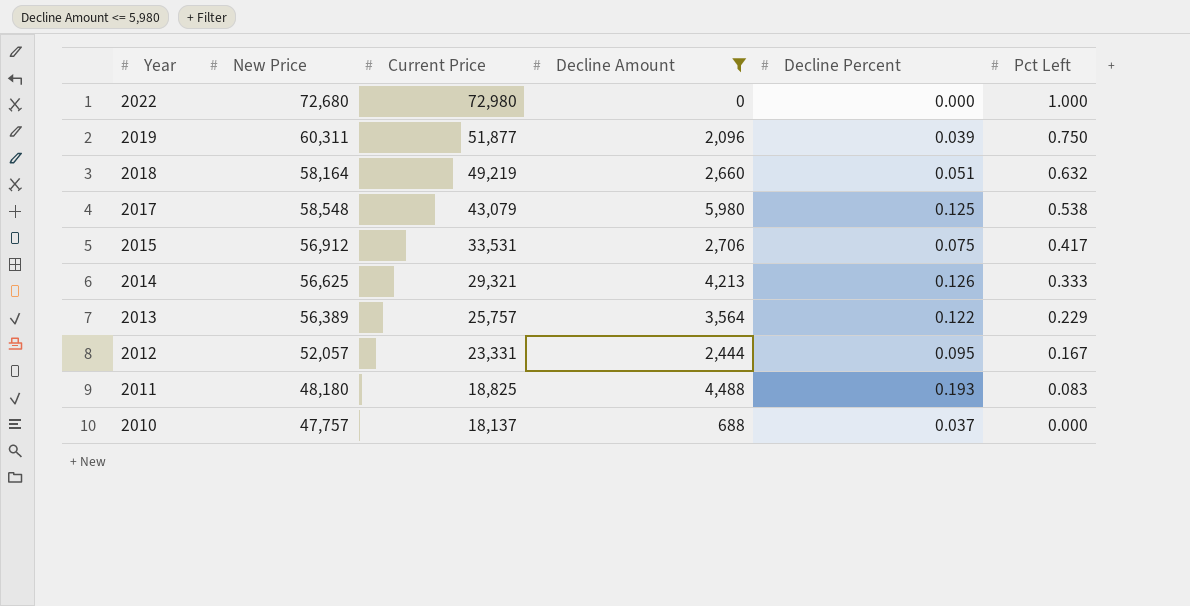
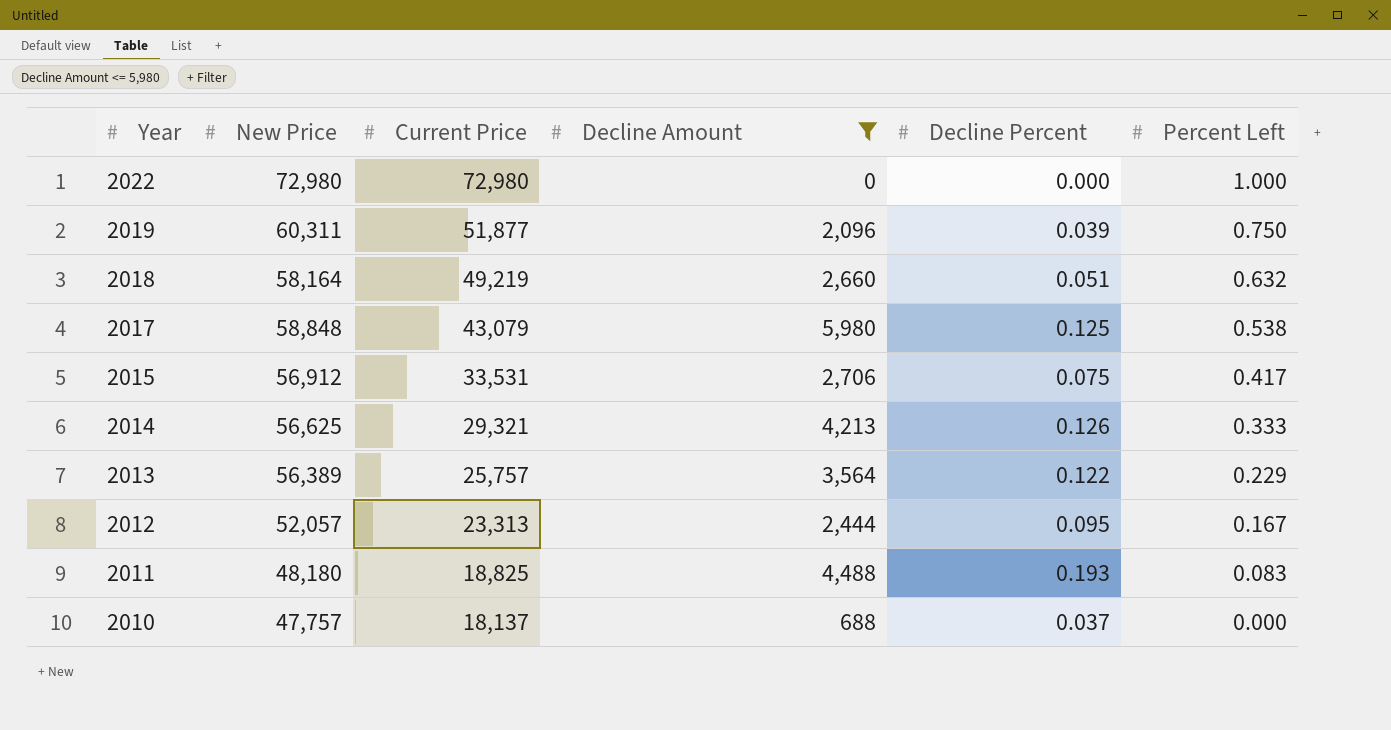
column name: Pct Left -> Percent Left
2022 | New Price: 72,680 -> 72,980
2017 | New Price: 58,548 -> 58,848
2012 | Current Price: 23,331 -> 23,313

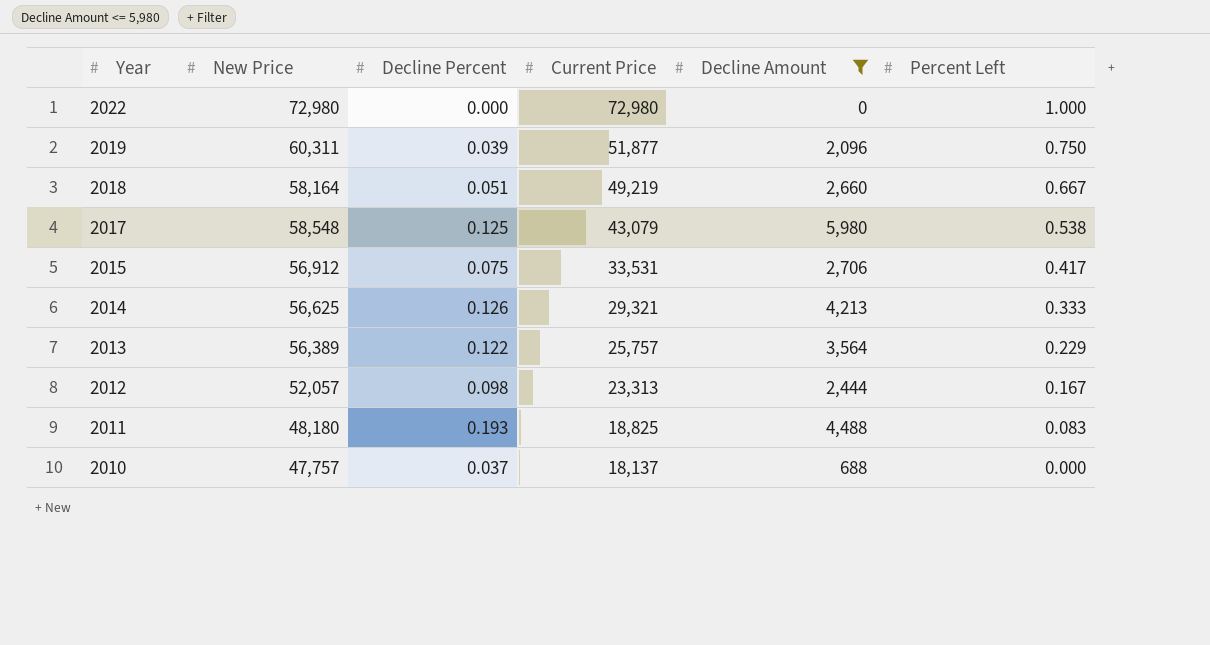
column Decline Percent | position: 5 -> 3
2018 | Percent Left: 0.632 -> 0.667
2017 | New Price: 58,848 -> 58,548
2012 | Decline Percent: 0.095 -> 0.098

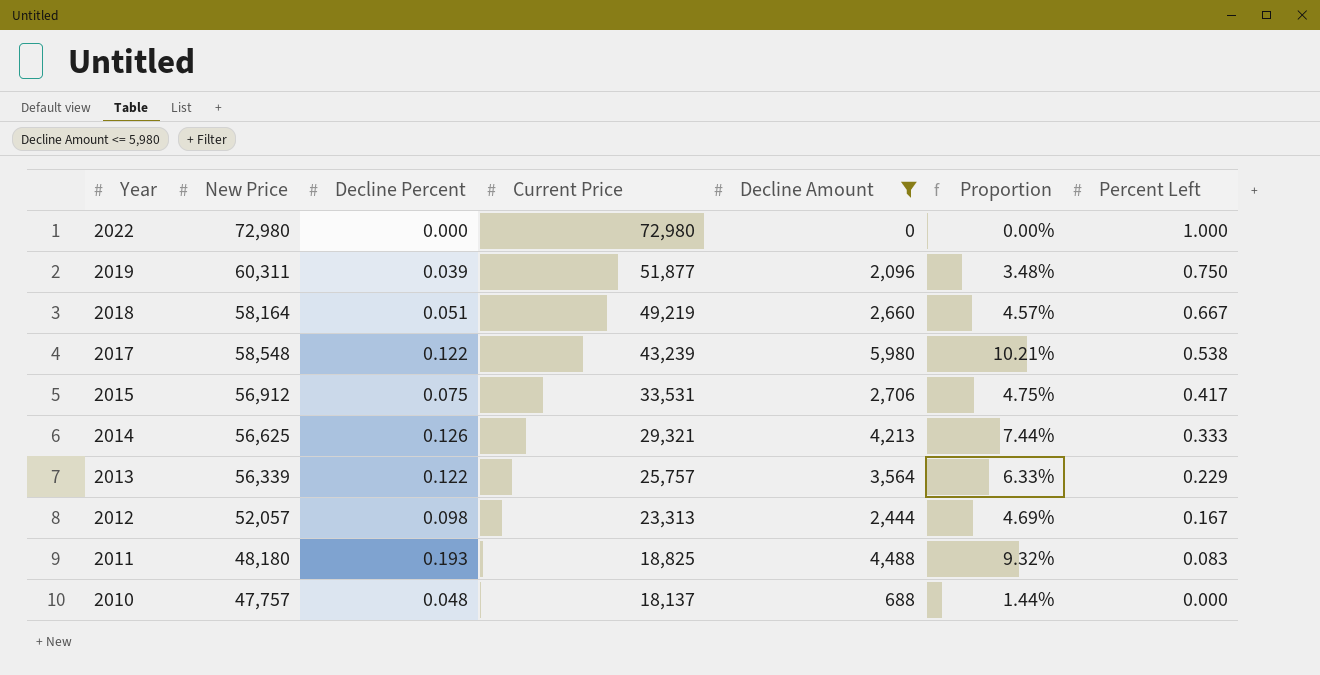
column Proportion | formula: none -> [Decline Amount] / [New Price]
2017 | Decline Percent: 0.125 -> 0.122
2017 | Current Price: 43,079 -> 43,239
2013 | New Price: 56,389 -> 56,339
2010 | Decline Percent: 0.037 -> 0.048

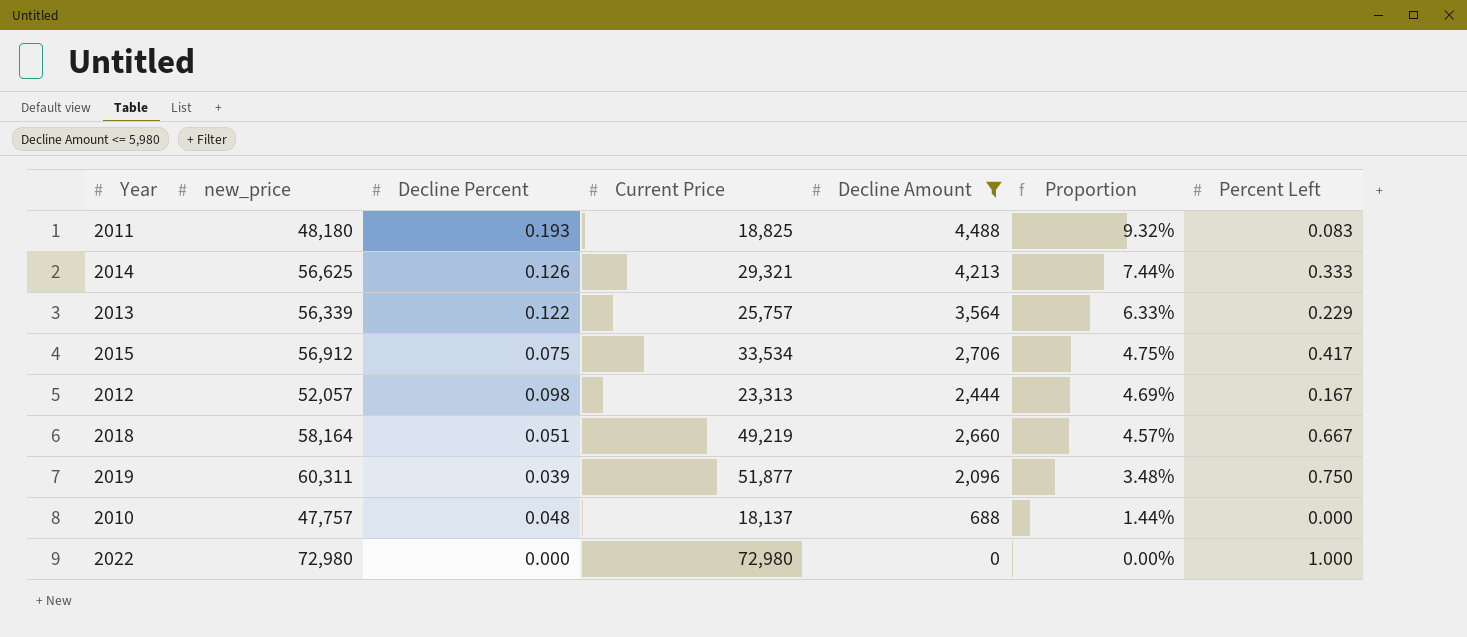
row order: Year descending -> Proportion descending
column name: New Price -> new_price
row 2017: 58,548 | 0.122 | 43,239 | 5,980 | 10.21% | 0.538 -> none
2015 | Current Price: 33,531 -> 33,534

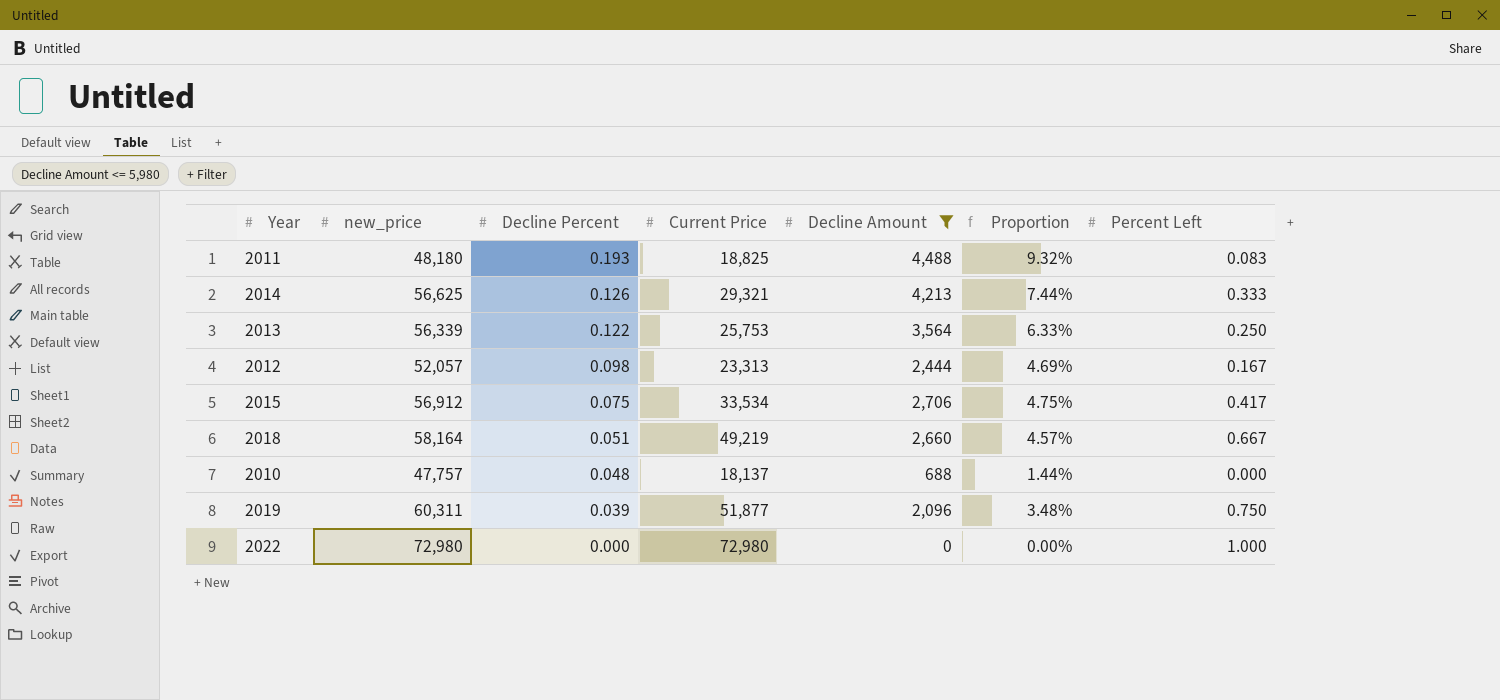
row order: Proportion descending -> Decline Percent descending
2013 | Current Price: 25,757 -> 25,753
2013 | Percent Left: 0.229 -> 0.250

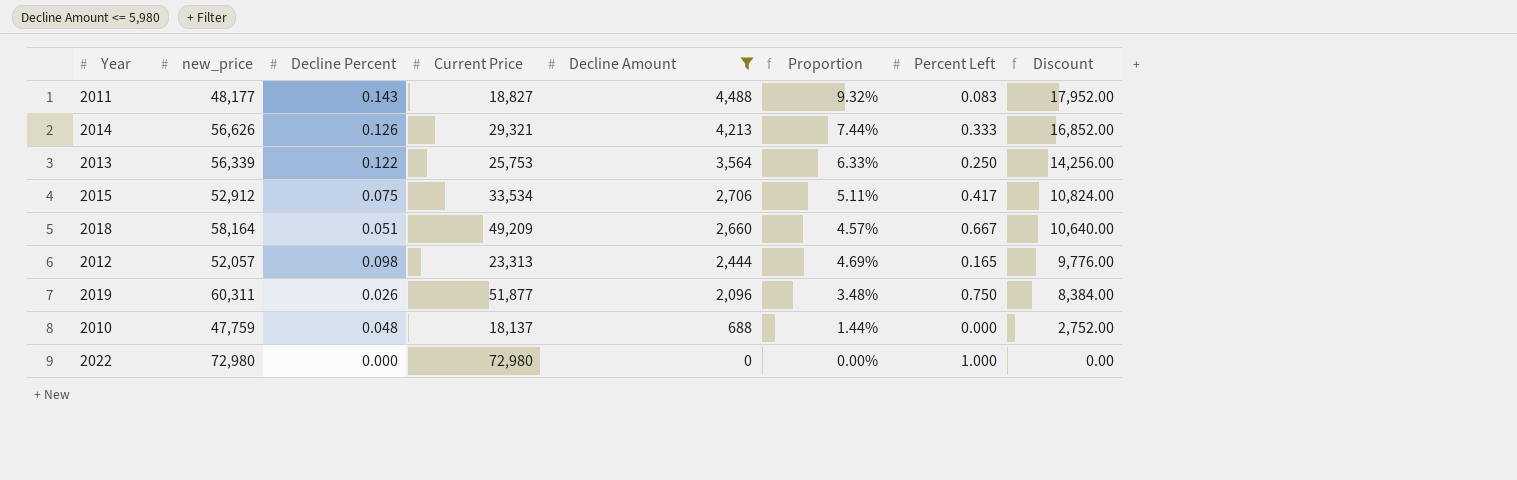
row order: Decline Percent descending -> Decline Amount descending
column Discount | formula: none -> [Decline Amount] * 4
2011 | new_price: 48,180 -> 48,177
2011 | Decline Percent: 0.193 -> 0.143
2011 | Current Price: 18,825 -> 18,827
2014 | new_price: 56,625 -> 56,626
2015 | new_price: 56,912 -> 52,912
2015 | Proportion: 4.75% -> 5.11%
2018 | Current Price: 49,219 -> 49,209
2012 | Percent Left: 0.167 -> 0.165
2019 | Decline Percent: 0.039 -> 0.026
2010 | new_price: 47,757 -> 47,759

